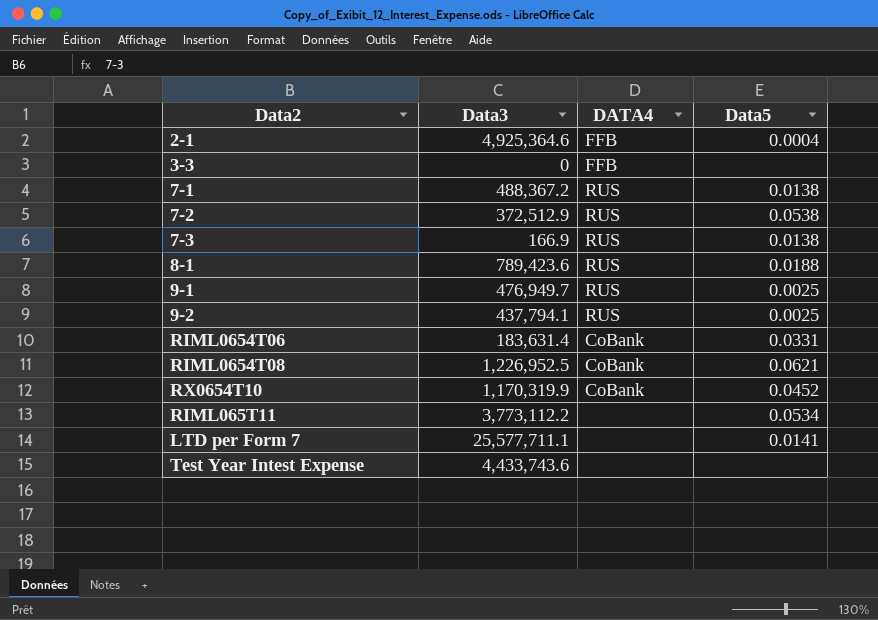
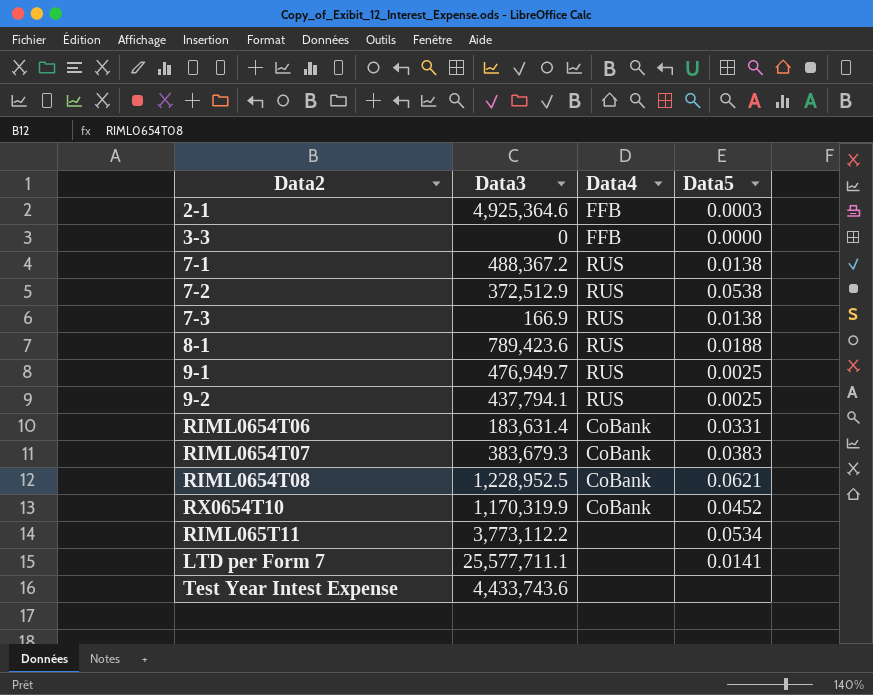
column name: DATA4 -> Data4
2-1 | Data5: 0.0004 -> 0.0003
3-3 | Data5: none -> 0.0000
row RIML0654T07: none -> 383,679.3 | CoBank | 0.0383
RIML0654T08 | Data3: 1,226,952.5 -> 1,228,952.5

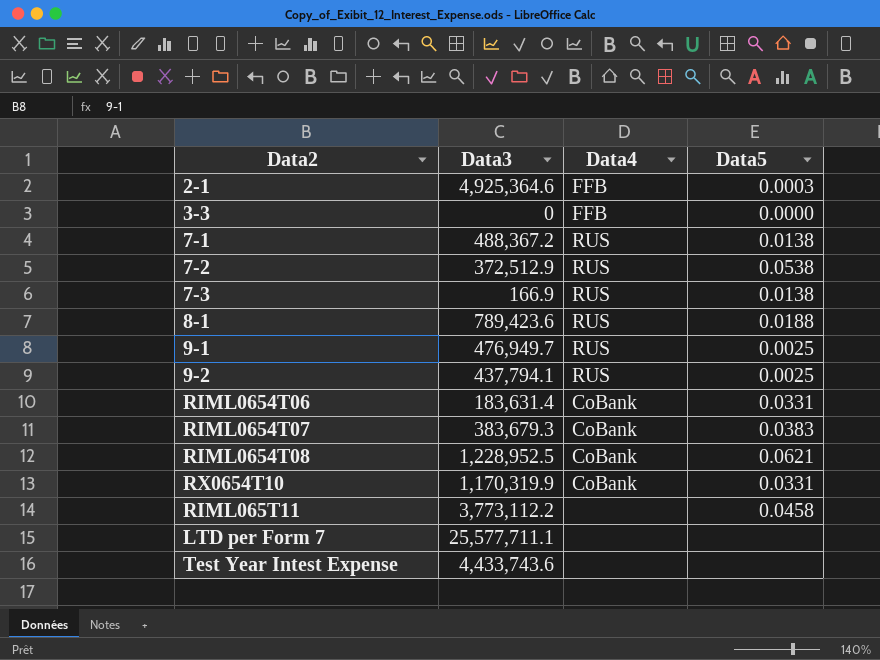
RX0654T10 | Data5: 0.0452 -> 0.0331
RIML065T11 | Data5: 0.0534 -> 0.0458
LTD per Form 7 | Data5: 0.0141 -> none

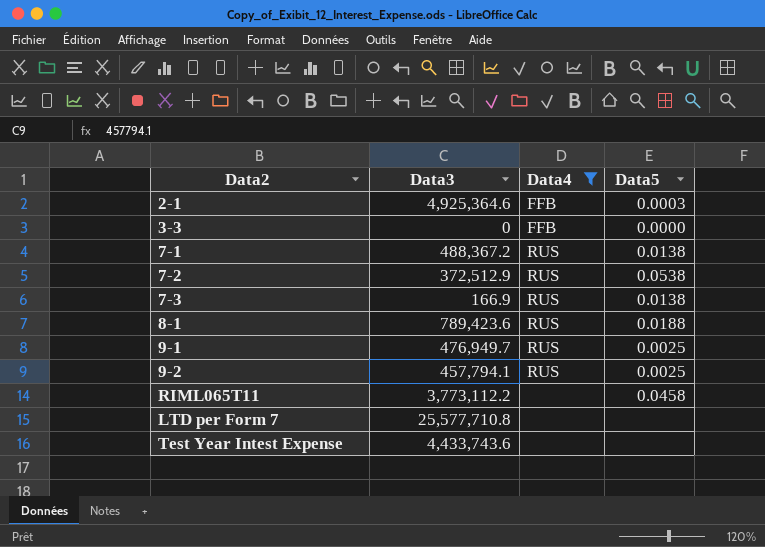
filter: none -> Data4 != CoBank
9-2 | Data3: 437,794.1 -> 457,794.1
LTD per Form 7 | Data3: 25,577,711.1 -> 25,577,710.8

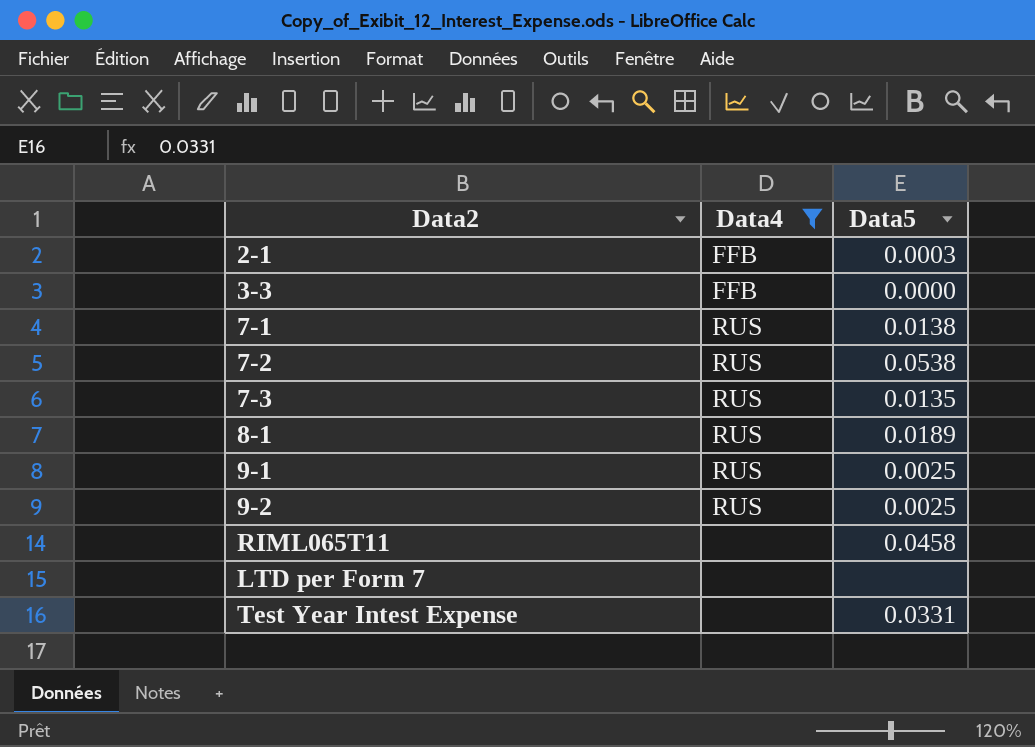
column Data3 | position: 2 -> none
7-3 | Data5: 0.0138 -> 0.0135
8-1 | Data5: 0.0188 -> 0.0189
Test Year Intest Expense | Data5: none -> 0.0331

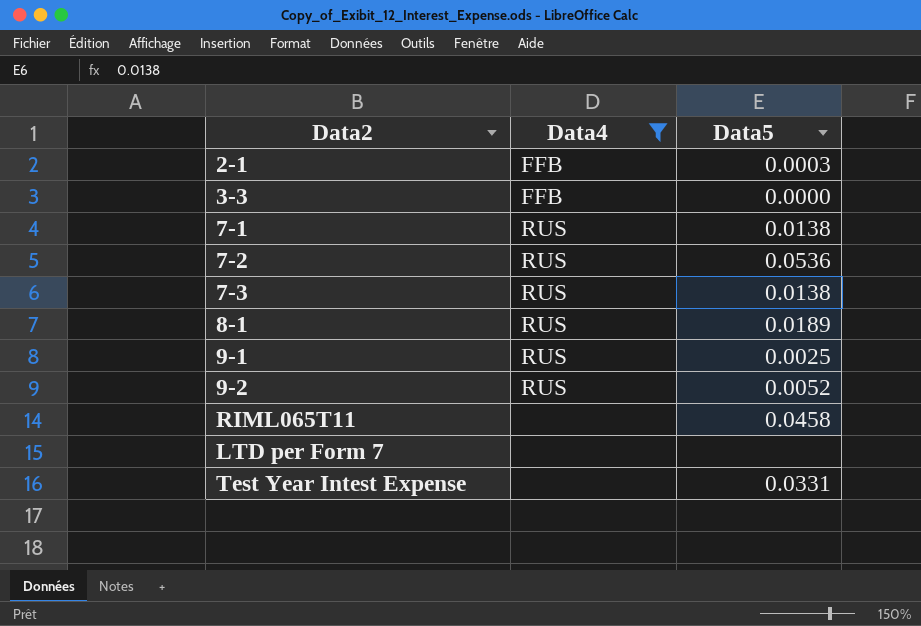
7-2 | Data5: 0.0538 -> 0.0536
7-3 | Data5: 0.0135 -> 0.0138
9-2 | Data5: 0.0025 -> 0.0052

